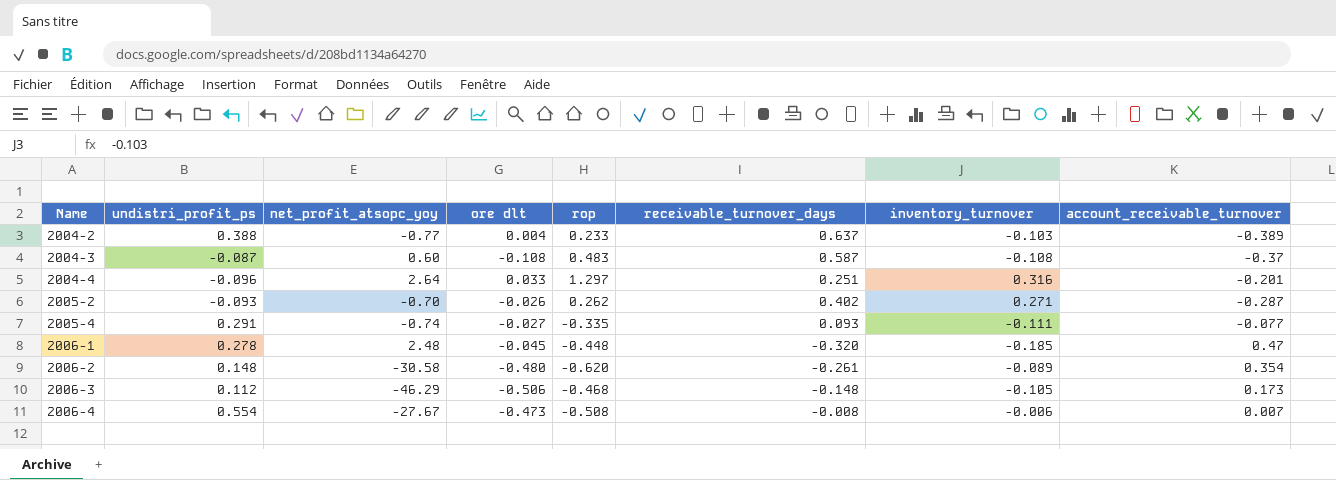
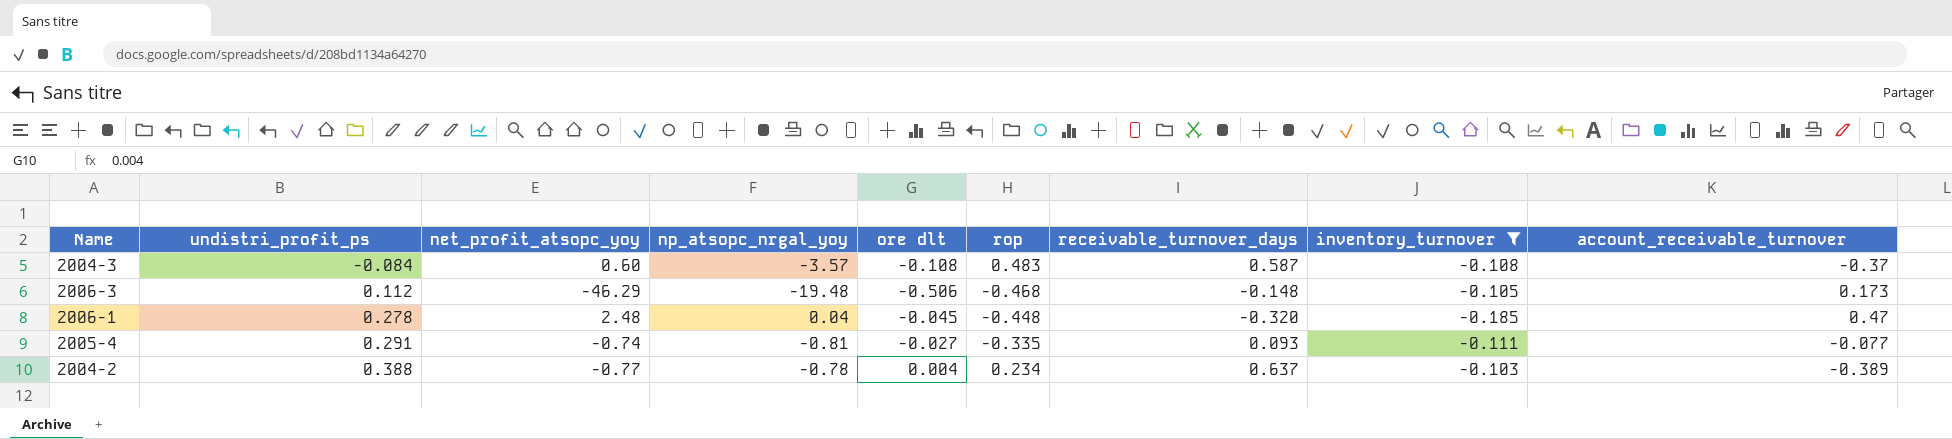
filter: none -> inventory_turnover <= -0.103
row order: Name ascending -> undistri_profit_ps ascending
column np_atsopc_nrgal_yoy | position: none -> 4
2004-3 | undistri_profit_ps: -0.087 -> -0.084
2004-2 | rop: 0.233 -> 0.234

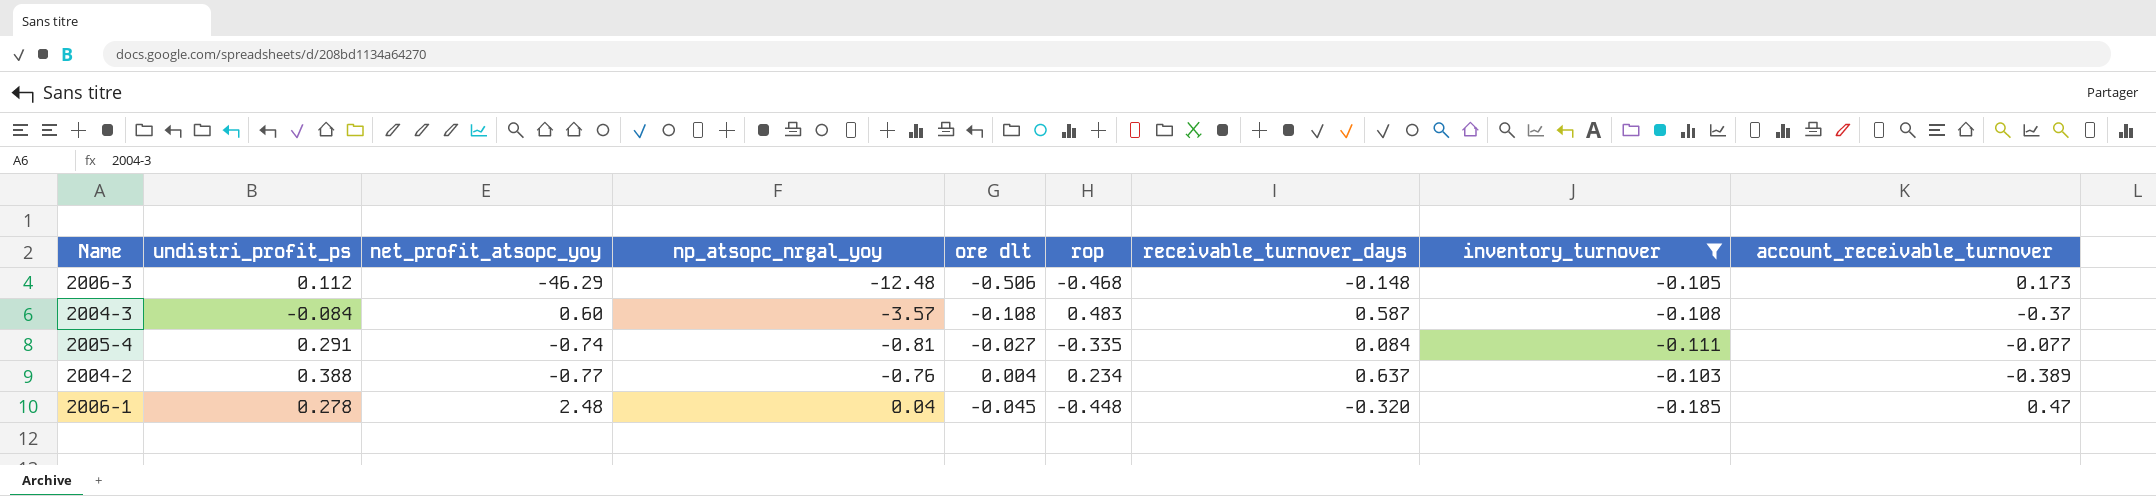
row order: undistri_profit_ps ascending -> np_atsopc_nrgal_yoy ascending
2006-3 | np_atsopc_nrgal_yoy: -19.48 -> -12.48
2005-4 | receivable_turnover_days: 0.093 -> 0.084
2004-2 | np_atsopc_nrgal_yoy: -0.78 -> -0.76

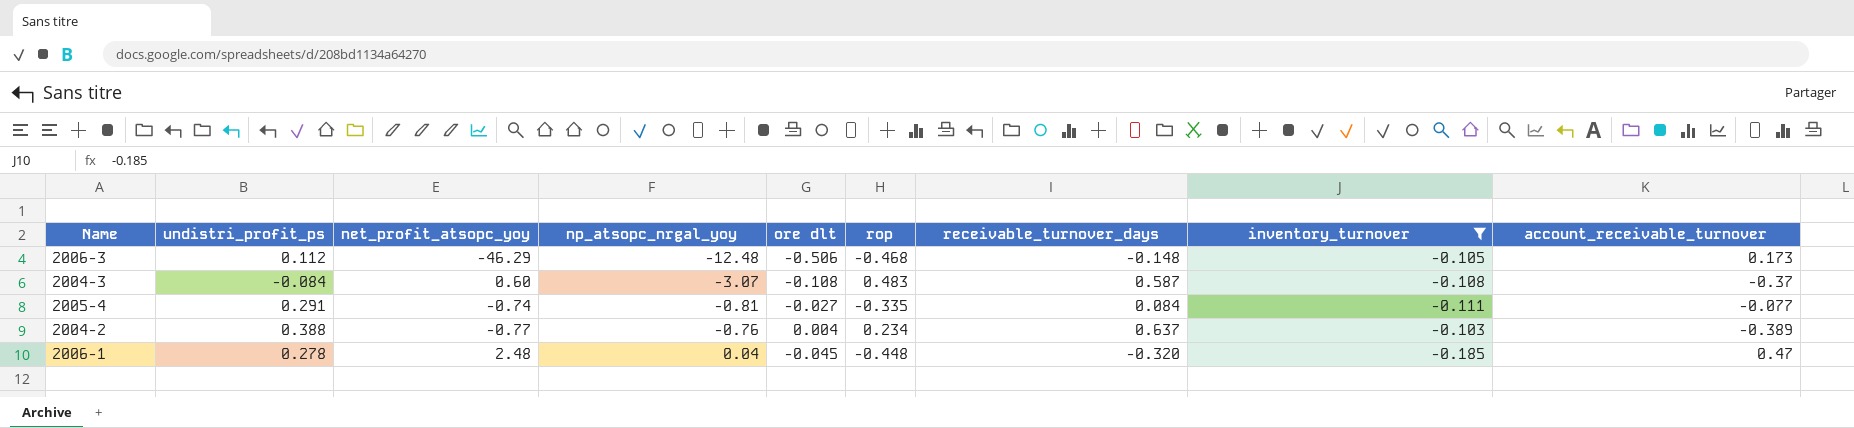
2004-3 | np_atsopc_nrgal_yoy: -3.57 -> -3.07

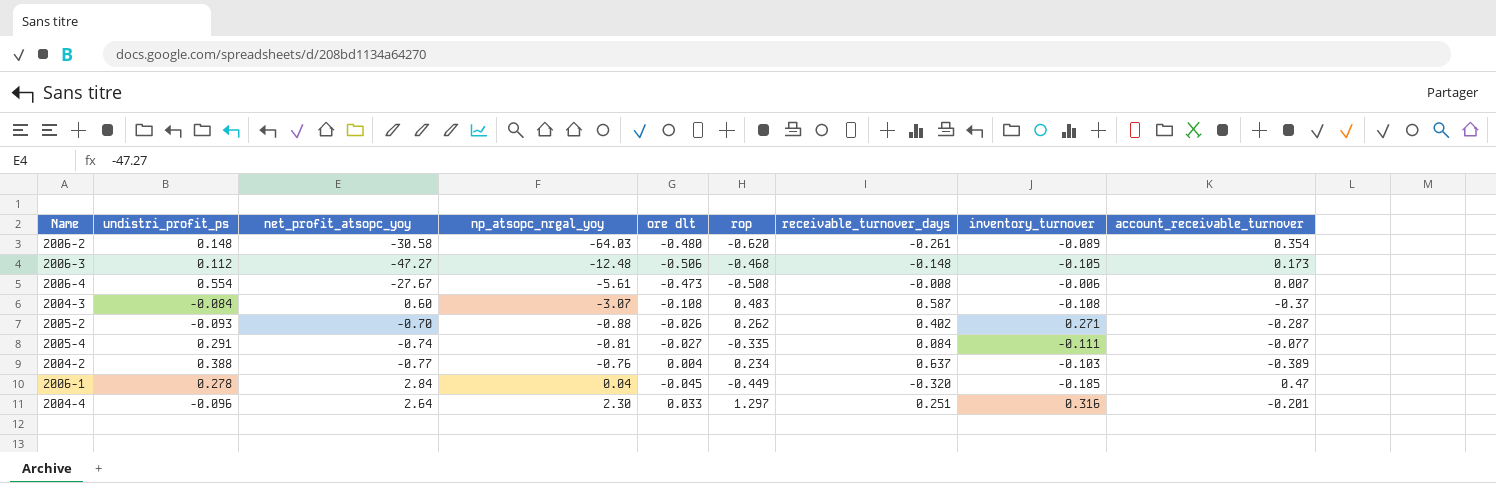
filter: inventory_turnover <= -0.103 -> none
2006-3 | net_profit_atsopc_yoy: -46.29 -> -47.27
2006-1 | net_profit_atsopc_yoy: 2.48 -> 2.84
2006-1 | rop: -0.448 -> -0.449

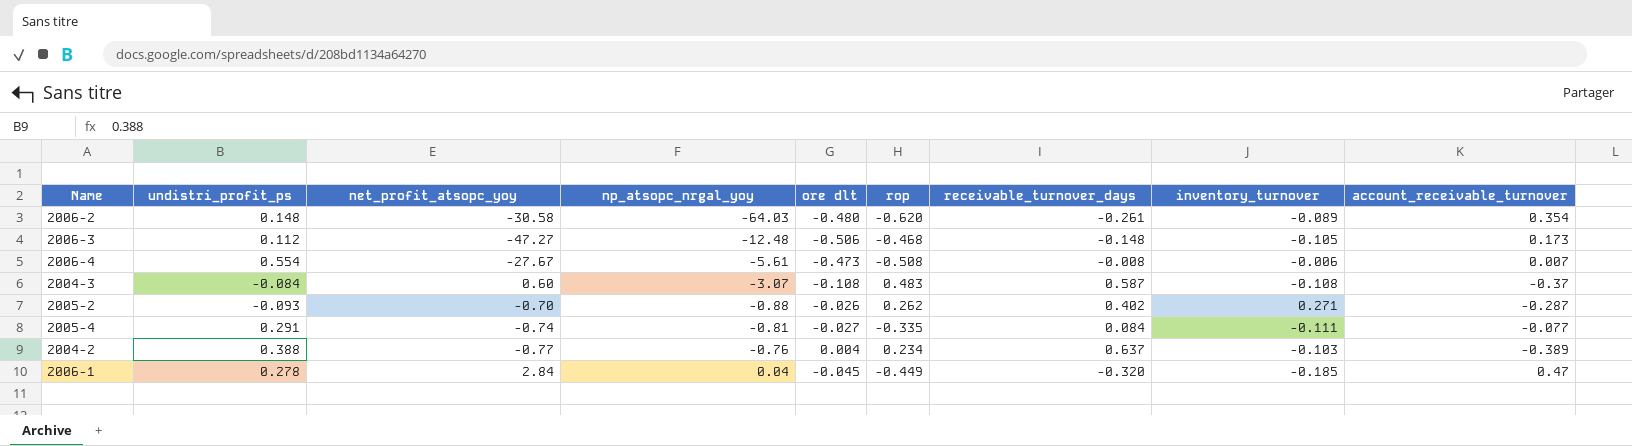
row 2004-4: -0.096 | 2.64 | 2.30 | 0.033 | 1.297 | 0.251 | 0.316 | -0.201 -> none

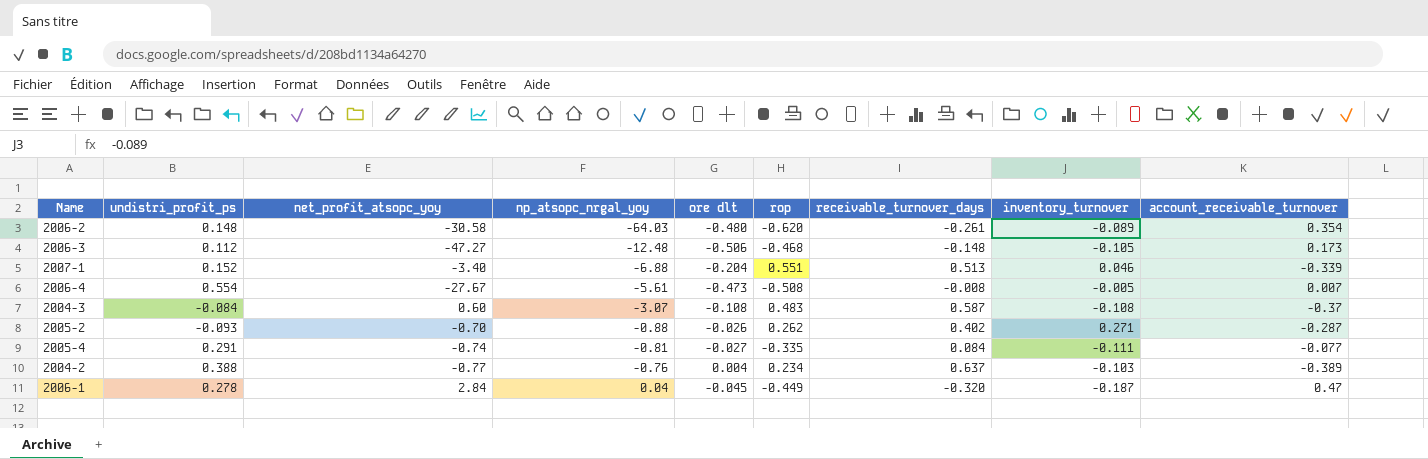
row 2007-1: none -> 0.152 | -3.40 | -6.88 | -0.204 | 0.551 | 0.513 | 0.046 | -0.339
2006-4 | inventory_turnover: -0.006 -> -0.005
2006-1 | inventory_turnover: -0.185 -> -0.187

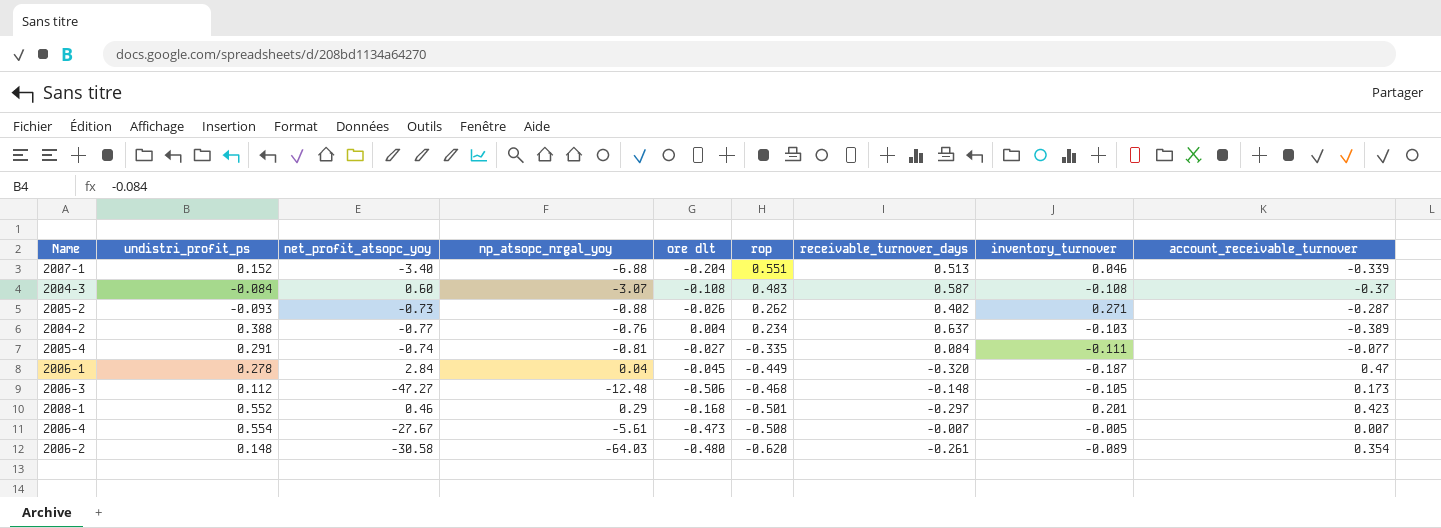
row order: np_atsopc_nrgal_yoy ascending -> rop descending
2005-2 | net_profit_atsopc_yoy: -0.70 -> -0.73
row 2008-1: none -> 0.552 | 0.46 | 0.29 | -0.168 | -0.501 | -0.297 | 0.201 | 0.423
2006-4 | receivable_turnover_days: -0.008 -> -0.007

